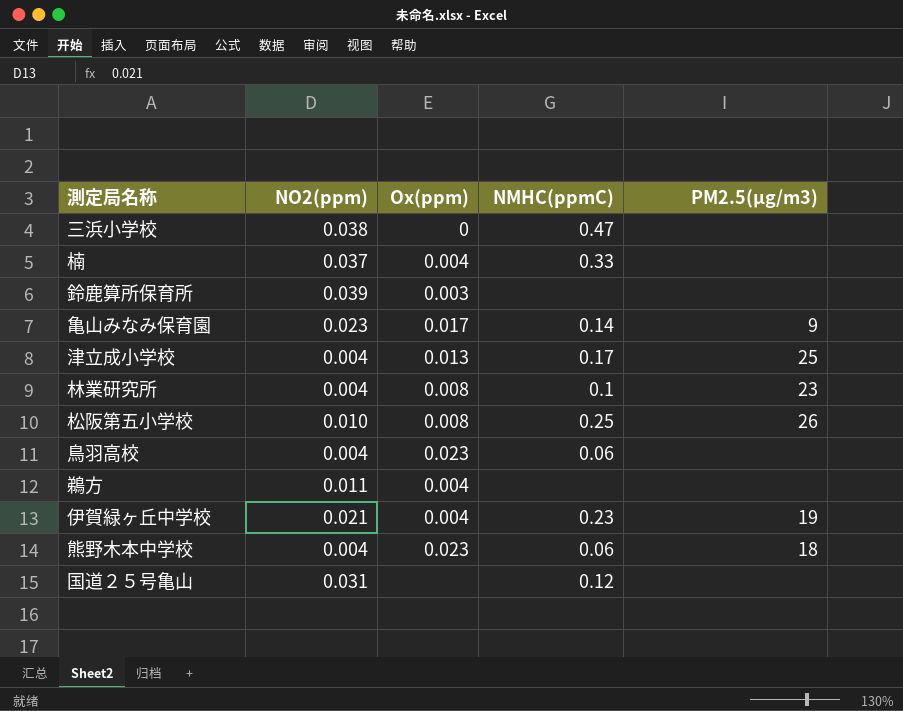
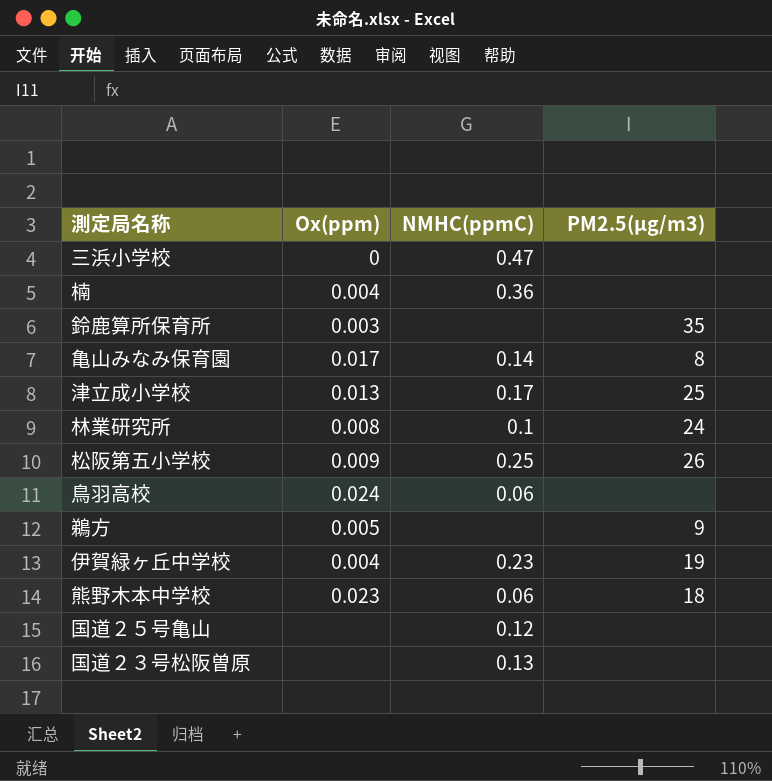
column NO2(ppm) | position: 2 -> none
楠 | NMHC(ppmC): 0.33 -> 0.36
鈴鹿算所保育所 | PM2.5(μg/m3): none -> 35
亀山みなみ保育園 | PM2.5(μg/m3): 9 -> 8
林業研究所 | PM2.5(μg/m3): 23 -> 24
松阪第五小学校 | Ox(ppm): 0.008 -> 0.009
鳥羽高校 | Ox(ppm): 0.023 -> 0.024
鵜方 | Ox(ppm): 0.004 -> 0.005
鵜方 | PM2.5(μg/m3): none -> 9
row 国道２３号松阪曽原: none -> none | 0.13 | none

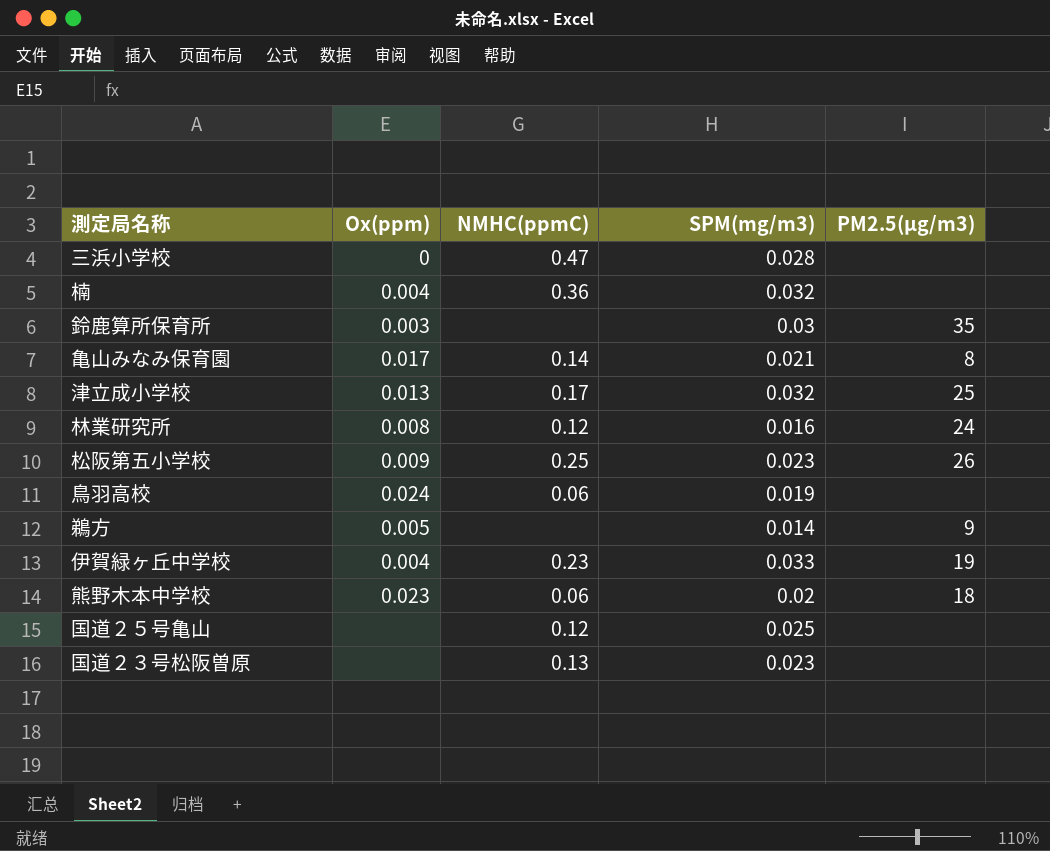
column SPM(mg/m3) | position: none -> 4
林業研究所 | NMHC(ppmC): 0.1 -> 0.12

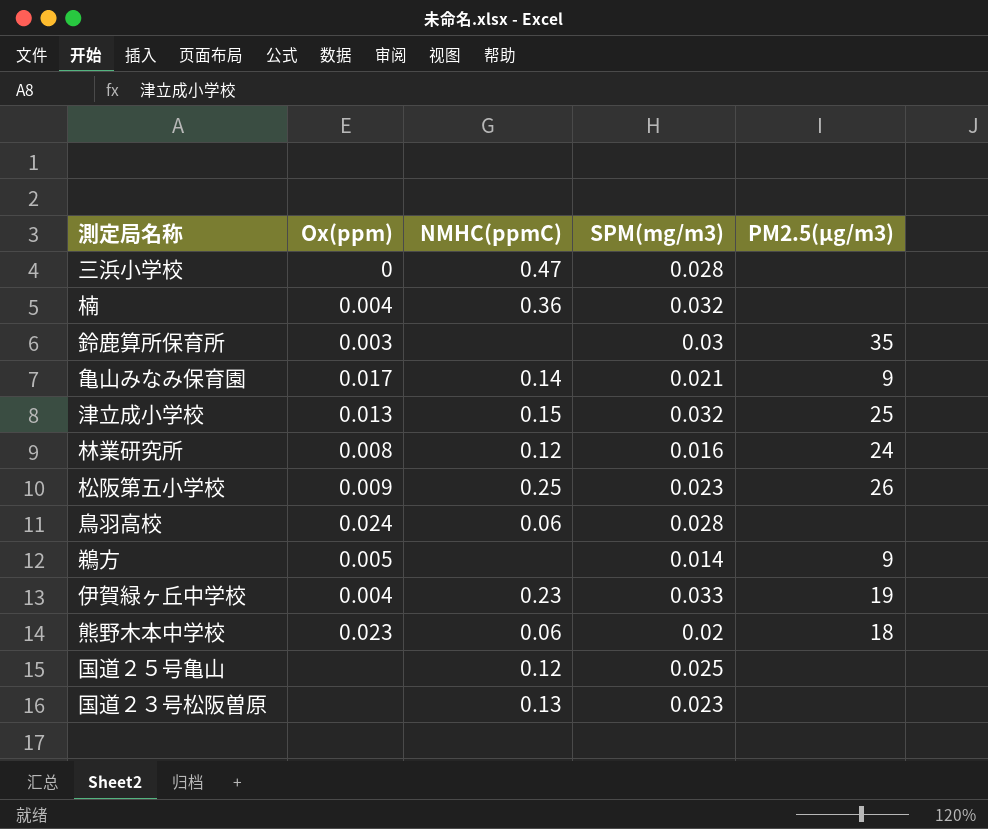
亀山みなみ保育園 | PM2.5(μg/m3): 8 -> 9
津立成小学校 | NMHC(ppmC): 0.17 -> 0.15
鳥羽高校 | SPM(mg/m3): 0.019 -> 0.028

